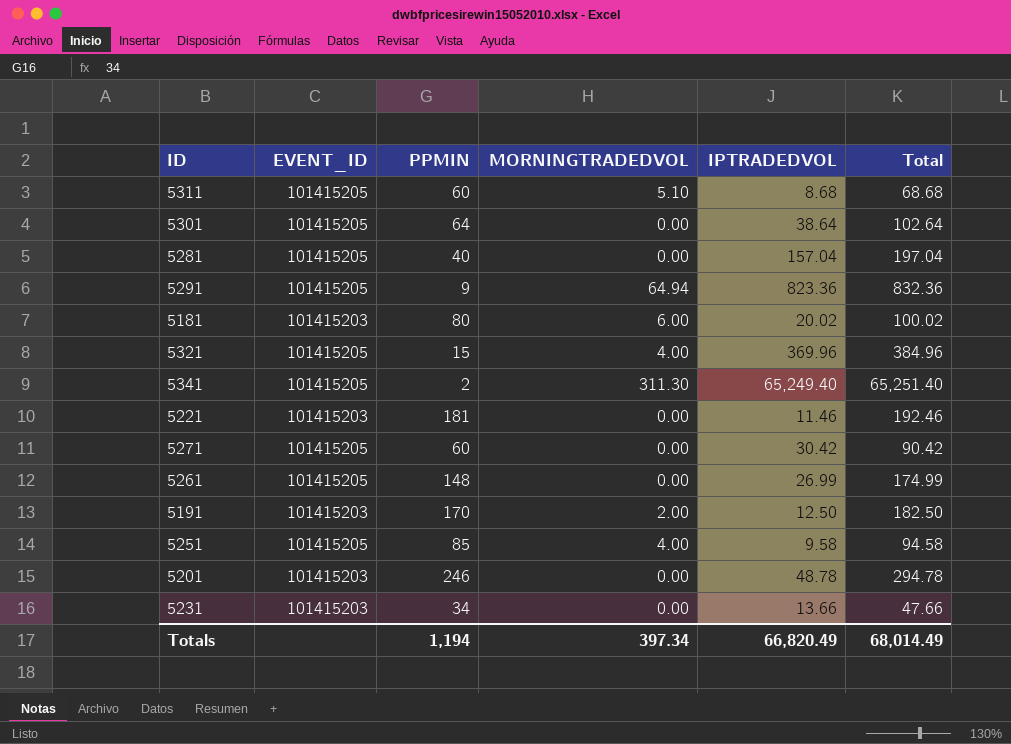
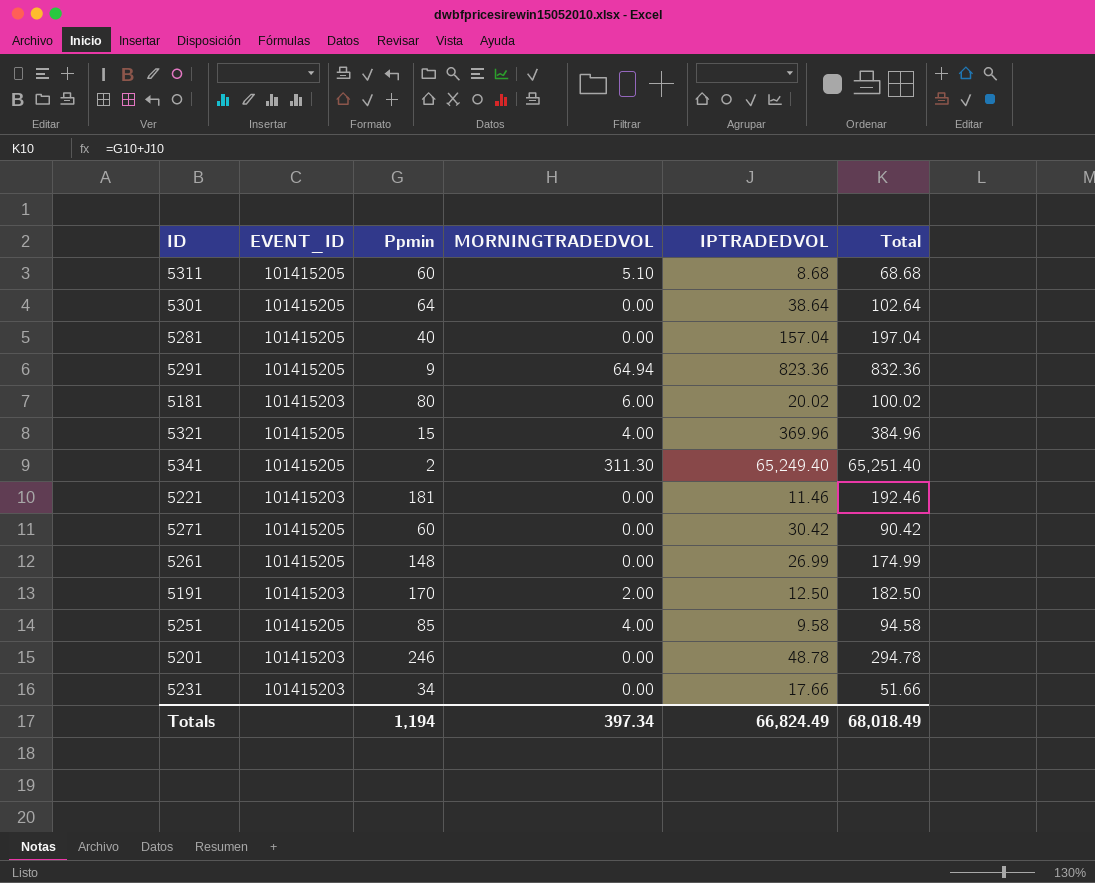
column name: PPMIN -> Ppmin
5231 | IPTRADEDVOL: 13.66 -> 17.66
5231 | Total: 47.66 -> 51.66
Totals | IPTRADEDVOL: 66,820.49 -> 66,824.49
Totals | Total: 68,014.49 -> 68,018.49

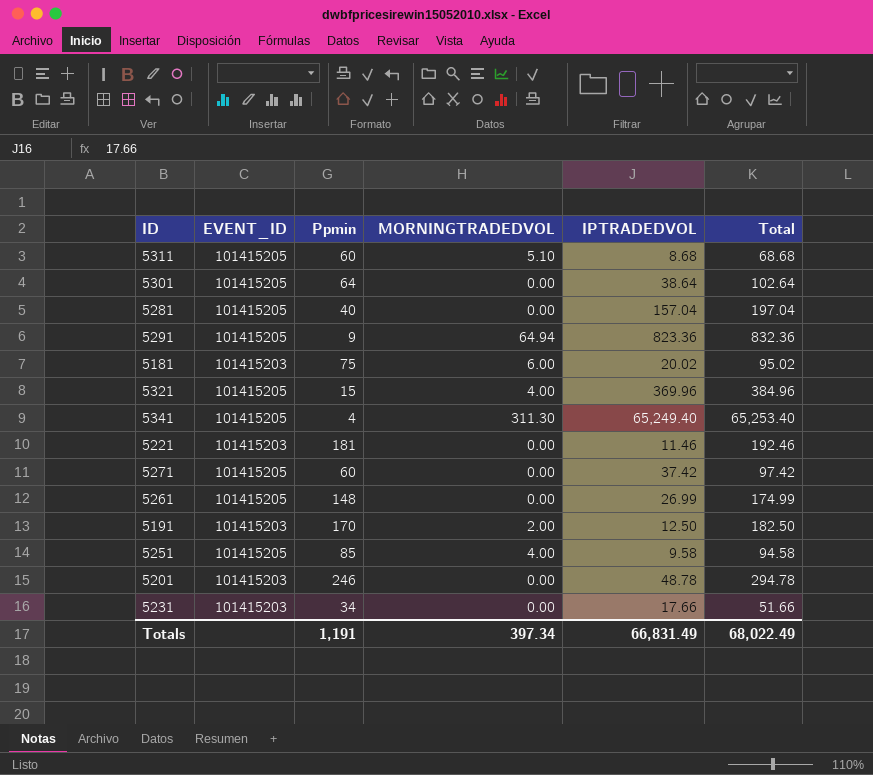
5181 | Ppmin: 80 -> 75
5181 | Total: 100.02 -> 95.02
5341 | Ppmin: 2 -> 4
5341 | Total: 65,251.40 -> 65,253.40
5271 | IPTRADEDVOL: 30.42 -> 37.42
5271 | Total: 90.42 -> 97.42
Totals | Ppmin: 1,194 -> 1,191
Totals | IPTRADEDVOL: 66,824.49 -> 66,831.49
Totals | Total: 68,018.49 -> 68,022.49

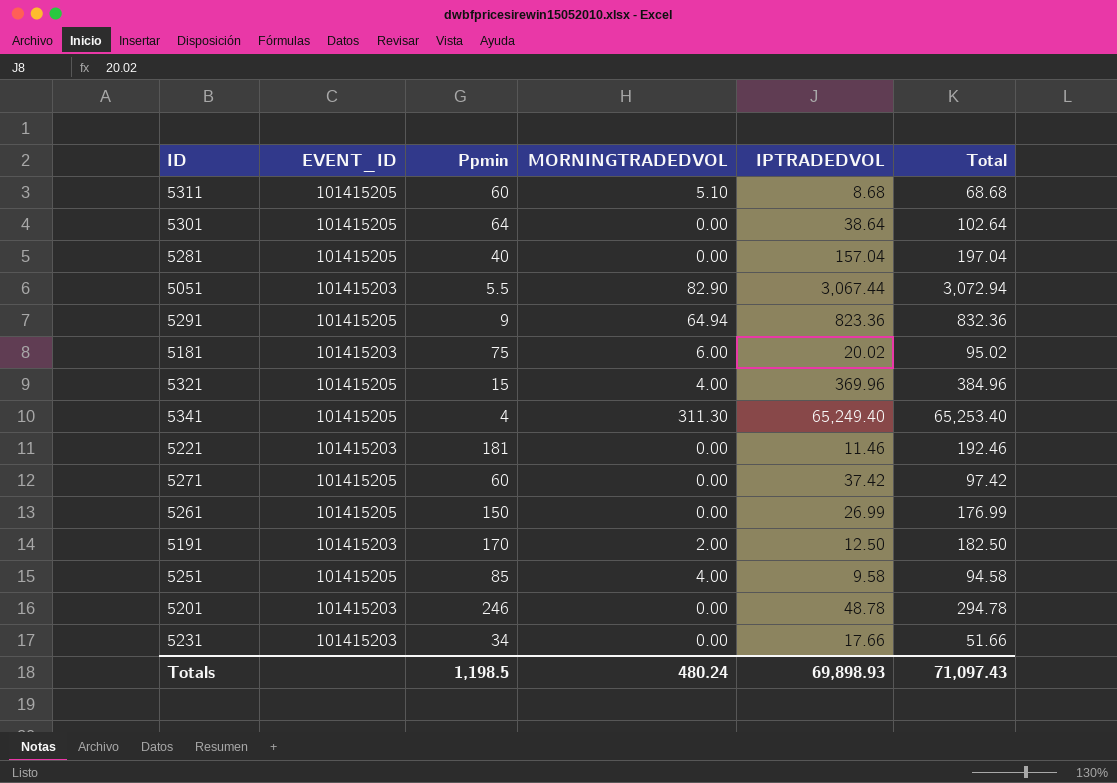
row 5051: none -> 101415203 | 5.5 | 82.90 | 3,067.44 | 3,072.94
5261 | Ppmin: 148 -> 150
5261 | Total: 174.99 -> 176.99
Totals | Ppmin: 1,191 -> 1,198.5
Totals | MORNINGTRADEDVOL: 397.34 -> 480.24
Totals | IPTRADEDVOL: 66,831.49 -> 69,898.93
Totals | Total: 68,022.49 -> 71,097.43

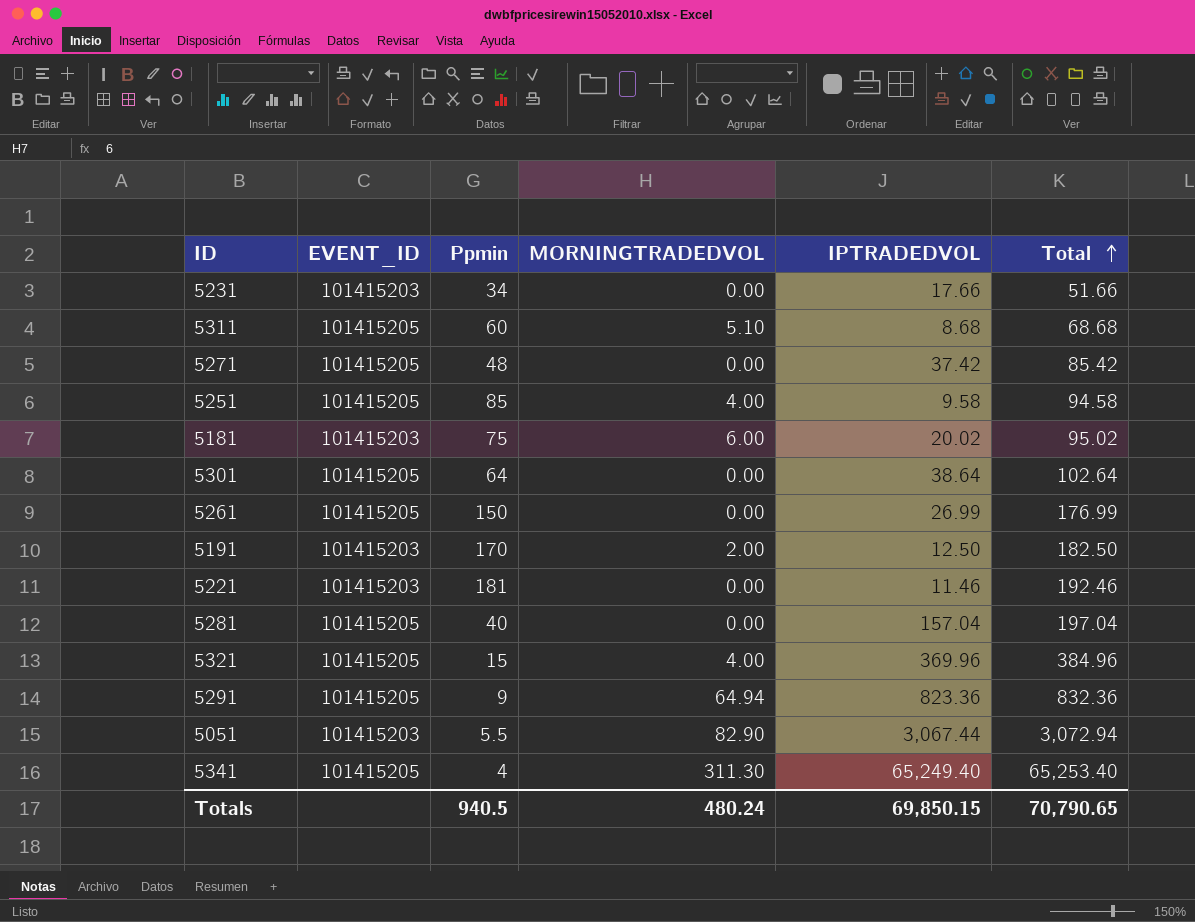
row order: none -> Total ascending
row 5201: 101415203 | 246 | 0.00 | 48.78 | 294.78 -> none
5271 | Ppmin: 60 -> 48
5271 | Total: 97.42 -> 85.42
Totals | Ppmin: 1,198.5 -> 940.5
Totals | IPTRADEDVOL: 69,898.93 -> 69,850.15
Totals | Total: 71,097.43 -> 70,790.65

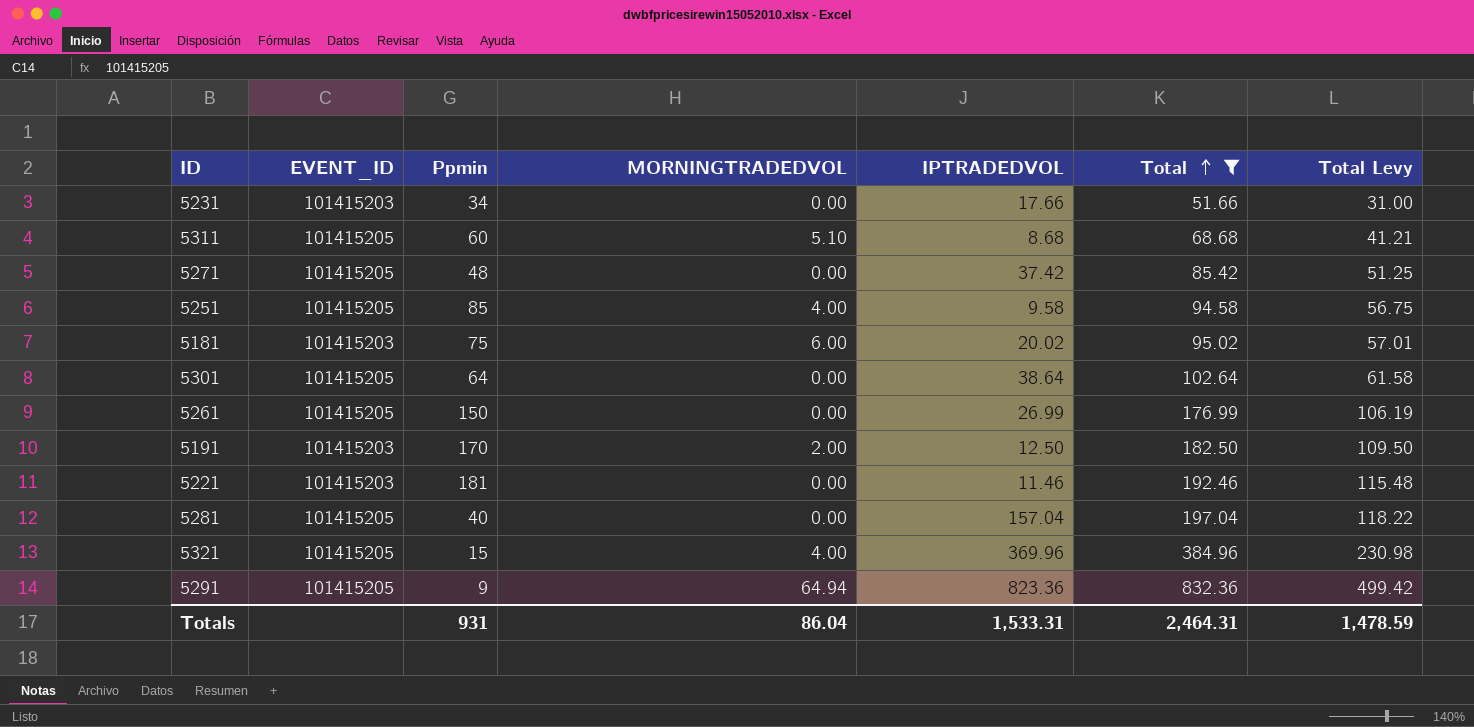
filter: none -> Total <= 832.36
column Total Levy | formula: none -> [Total] * 0.6
Totals | Ppmin: 940.5 -> 931
Totals | MORNINGTRADEDVOL: 480.24 -> 86.04
Totals | IPTRADEDVOL: 69,850.15 -> 1,533.31
Totals | Total: 70,790.65 -> 2,464.31

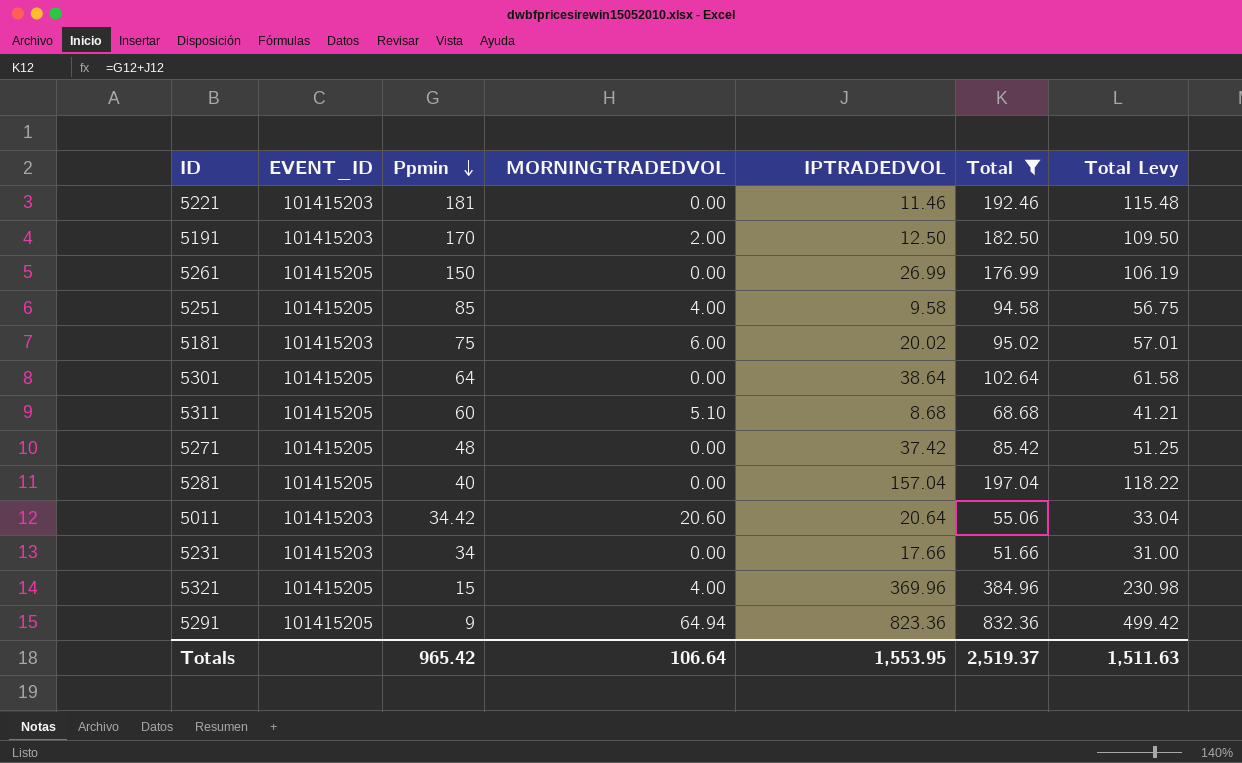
row order: Total ascending -> Ppmin descending
row 5011: none -> 101415203 | 34.42 | 20.60 | 20.64 | 55.06 | 33.04
Totals | Ppmin: 931 -> 965.42
Totals | MORNINGTRADEDVOL: 86.04 -> 106.64
Totals | IPTRADEDVOL: 1,533.31 -> 1,553.95
Totals | Total: 2,464.31 -> 2,519.37
Totals | Total Levy: 1,478.59 -> 1,511.63

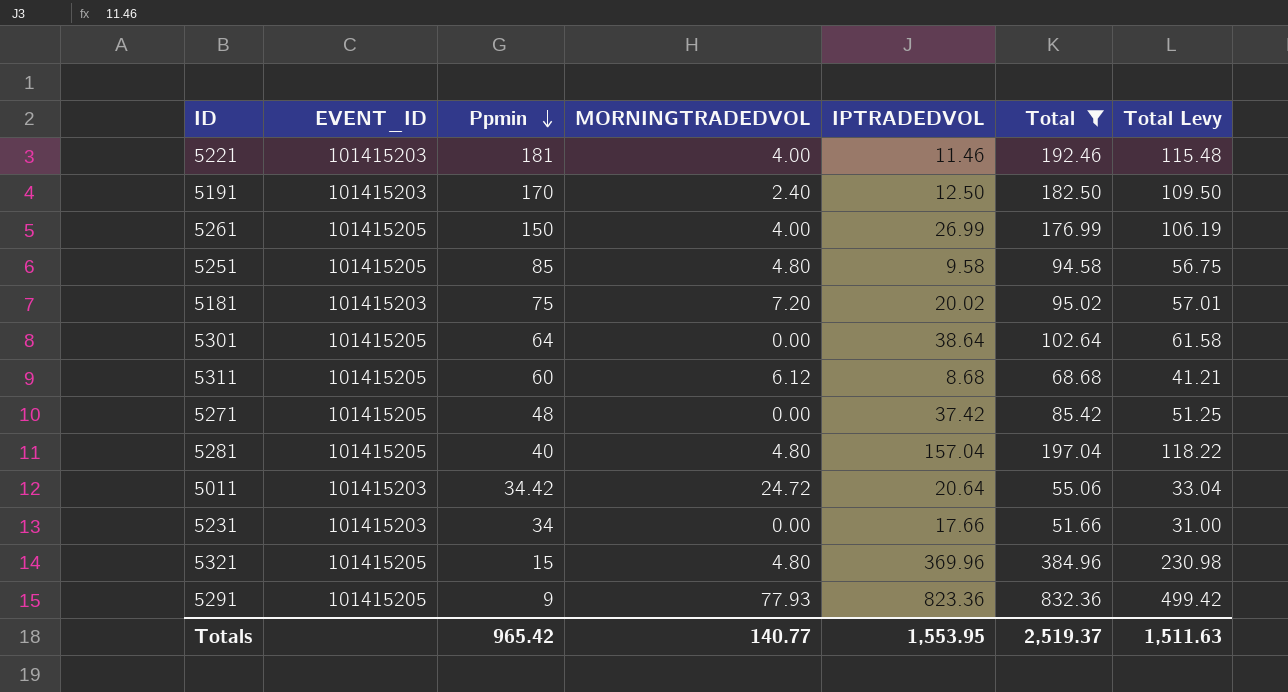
5221 | MORNINGTRADEDVOL: 0.00 -> 4.00
5191 | MORNINGTRADEDVOL: 2.00 -> 2.40
5261 | MORNINGTRADEDVOL: 0.00 -> 4.00
5251 | MORNINGTRADEDVOL: 4.00 -> 4.80
5181 | MORNINGTRADEDVOL: 6.00 -> 7.20
5311 | MORNINGTRADEDVOL: 5.10 -> 6.12
5281 | MORNINGTRADEDVOL: 0.00 -> 4.80
5011 | MORNINGTRADEDVOL: 20.60 -> 24.72
5321 | MORNINGTRADEDVOL: 4.00 -> 4.80
5291 | MORNINGTRADEDVOL: 64.94 -> 77.93
Totals | MORNINGTRADEDVOL: 106.64 -> 140.77

